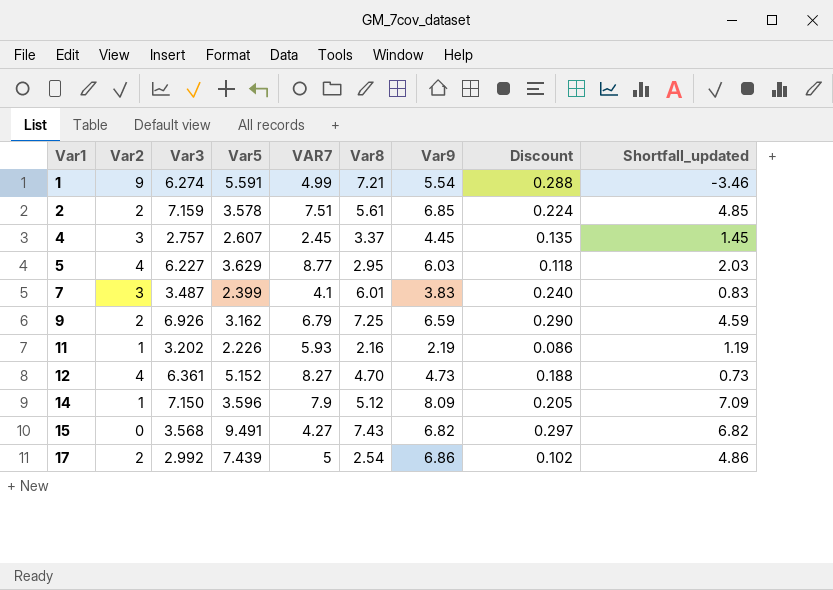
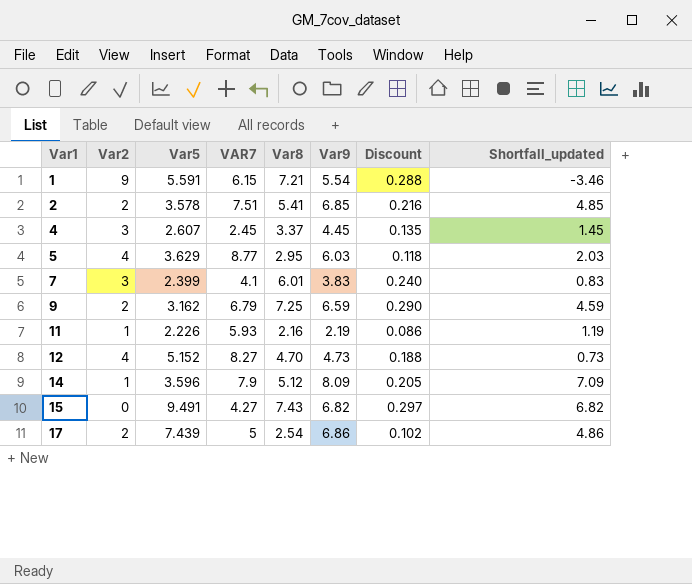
column Var3 | position: 3 -> none
1 | VAR7: 4.99 -> 6.15
2 | Var8: 5.61 -> 5.41
2 | Discount: 0.224 -> 0.216

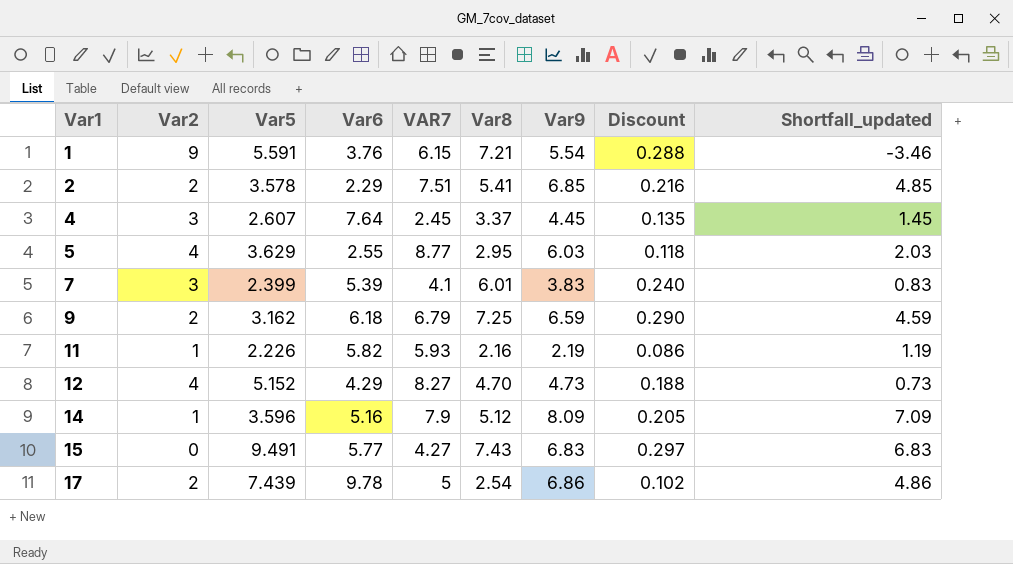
column Var6 | position: none -> 4
15 | Var9: 6.82 -> 6.83
15 | Shortfall_updated: 6.82 -> 6.83

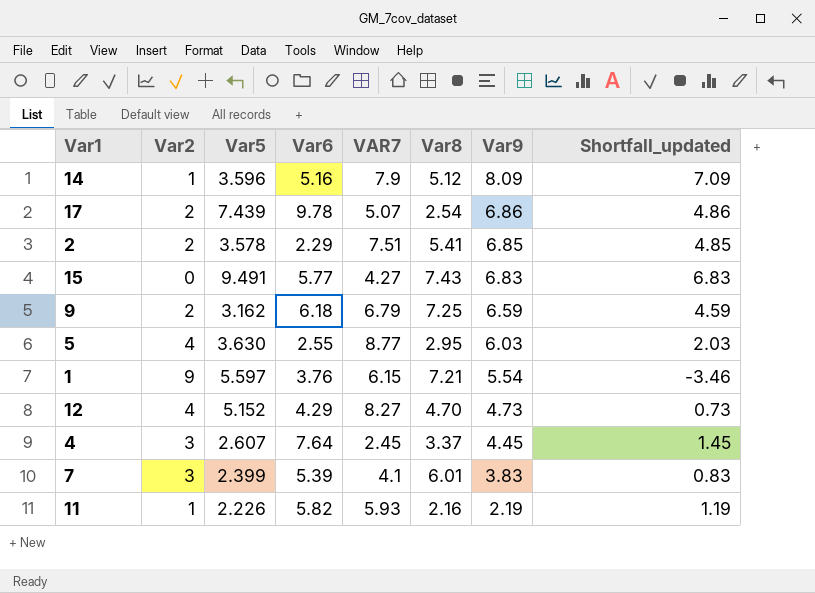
row order: Var1 ascending -> Var9 descending
column Discount | formula: [Var8] * 0.04 -> none
17 | VAR7: 5 -> 5.07
5 | Var5: 3.629 -> 3.630
1 | Var5: 5.591 -> 5.597

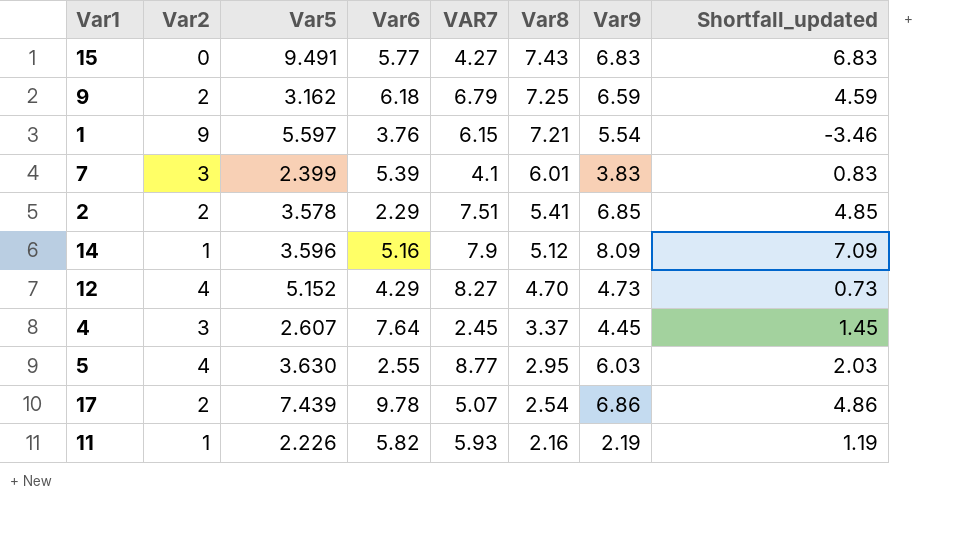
row order: Var9 descending -> Var8 descending

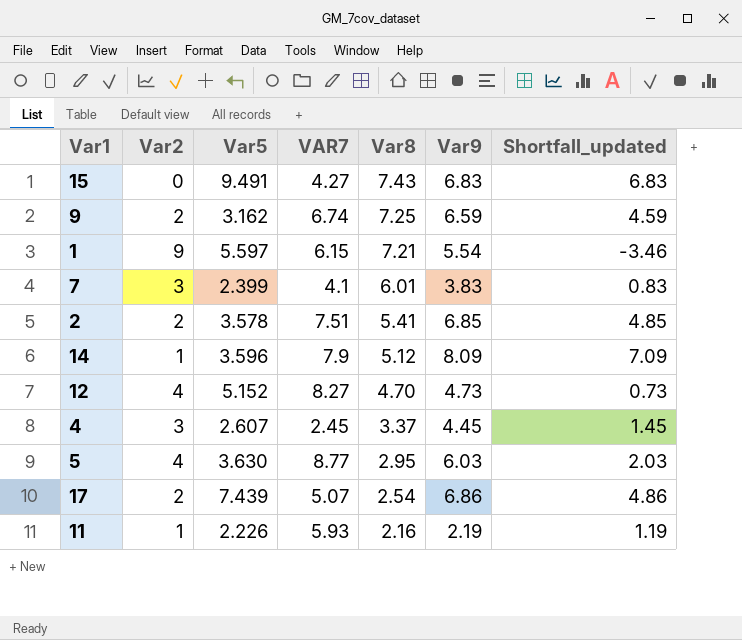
column Var6 | position: 4 -> none
9 | VAR7: 6.79 -> 6.74

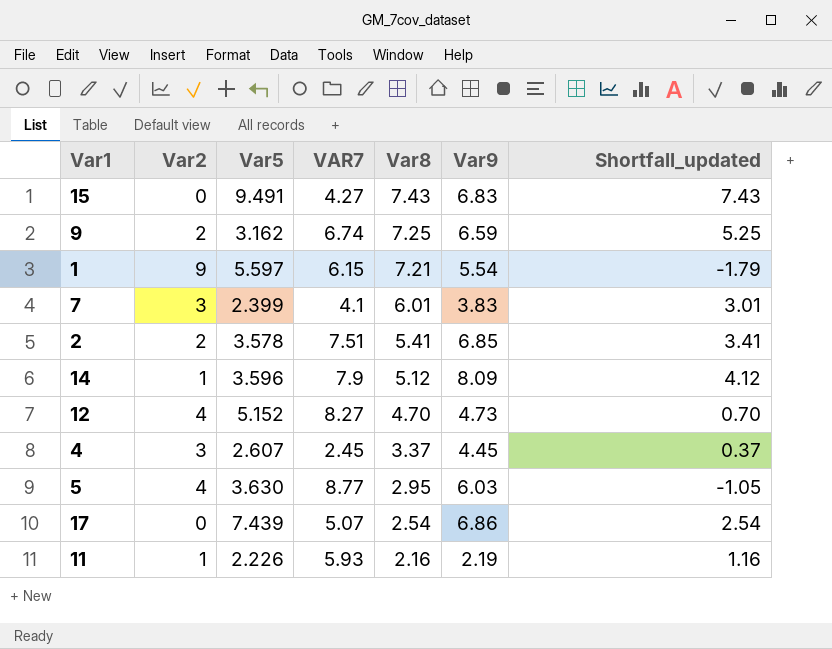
column Shortfall_updated | formula: [Var9] - [Var2] -> [Var8] - [Var2]
17 | Var2: 2 -> 0

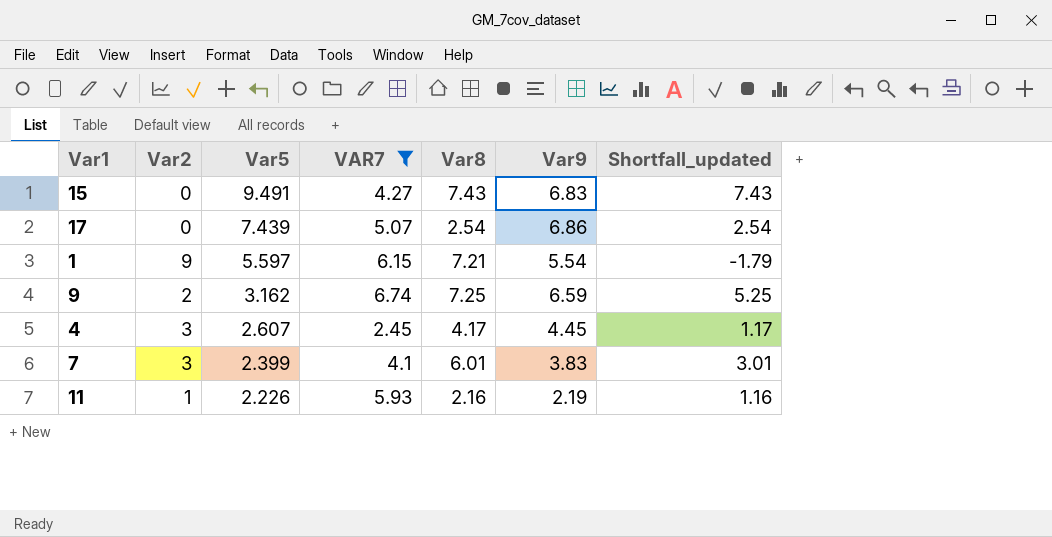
filter: none -> VAR7 <= 6.74
row order: Var8 descending -> Var5 descending
4 | Var8: 3.37 -> 4.17
4 | Shortfall_updated: 0.37 -> 1.17

